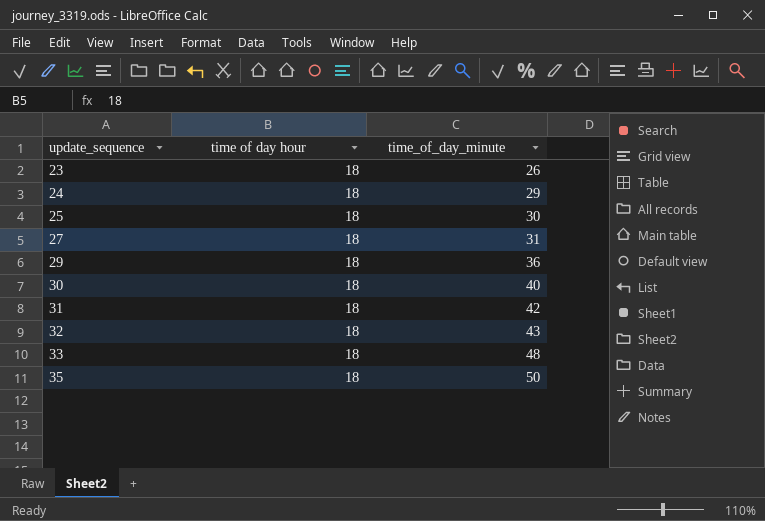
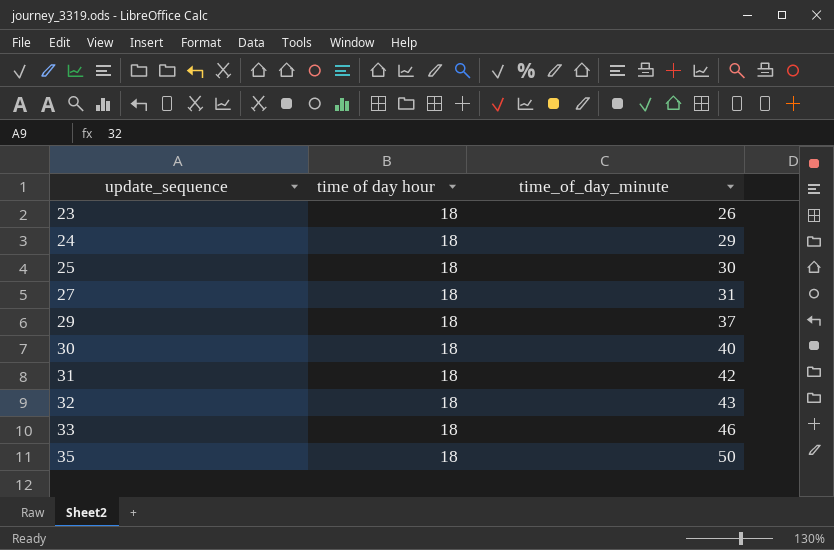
29 | time_of_day_minute: 36 -> 37
33 | time_of_day_minute: 48 -> 46

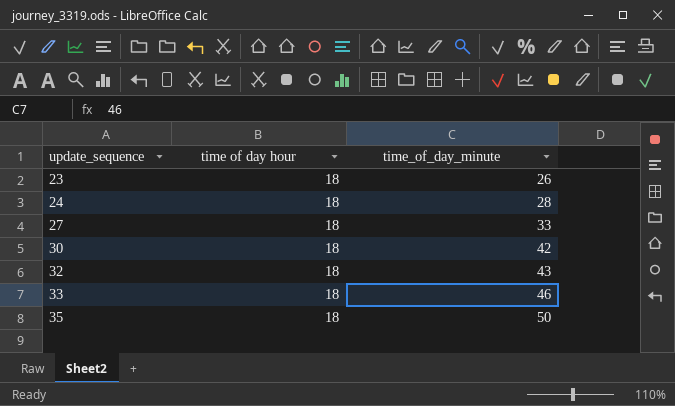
row 25: 18 | 30 -> none
row 29: 18 | 37 -> none
row 31: 18 | 42 -> none
24 | time_of_day_minute: 29 -> 28
27 | time_of_day_minute: 31 -> 33
30 | time_of_day_minute: 40 -> 42

